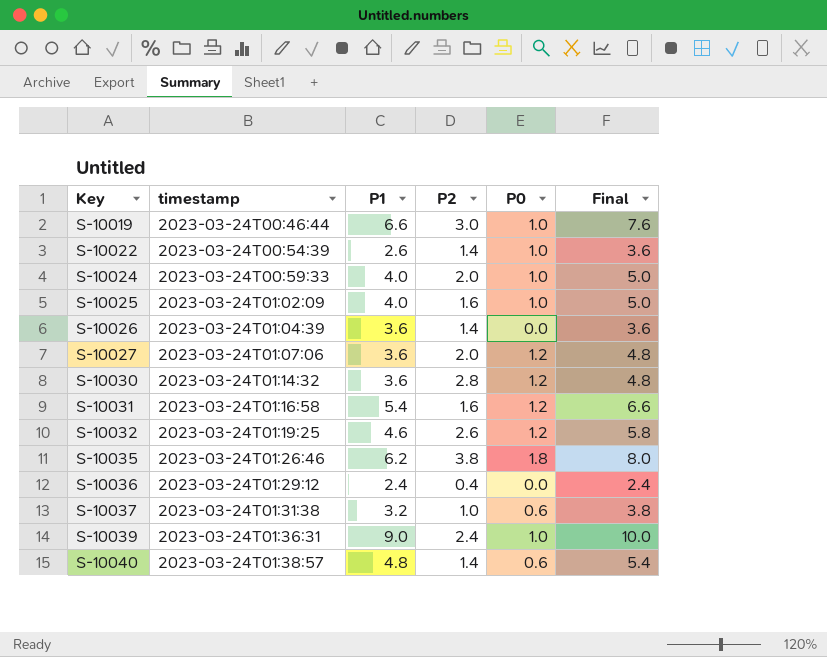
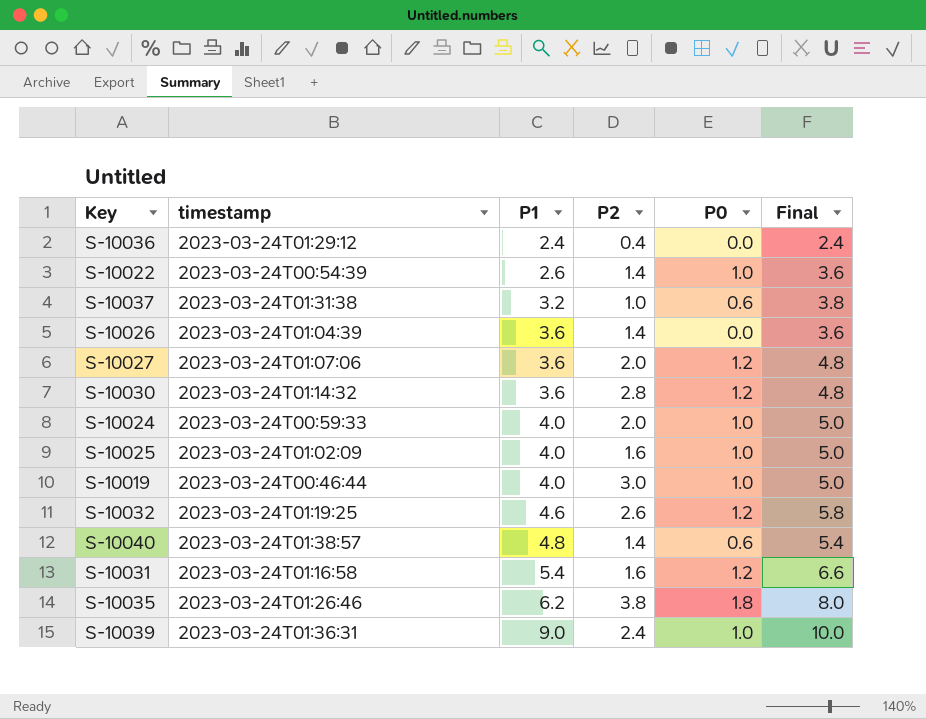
row order: Key ascending -> P1 ascending
S-10019 | P1: 6.6 -> 4.0
S-10019 | Final: 7.6 -> 5.0

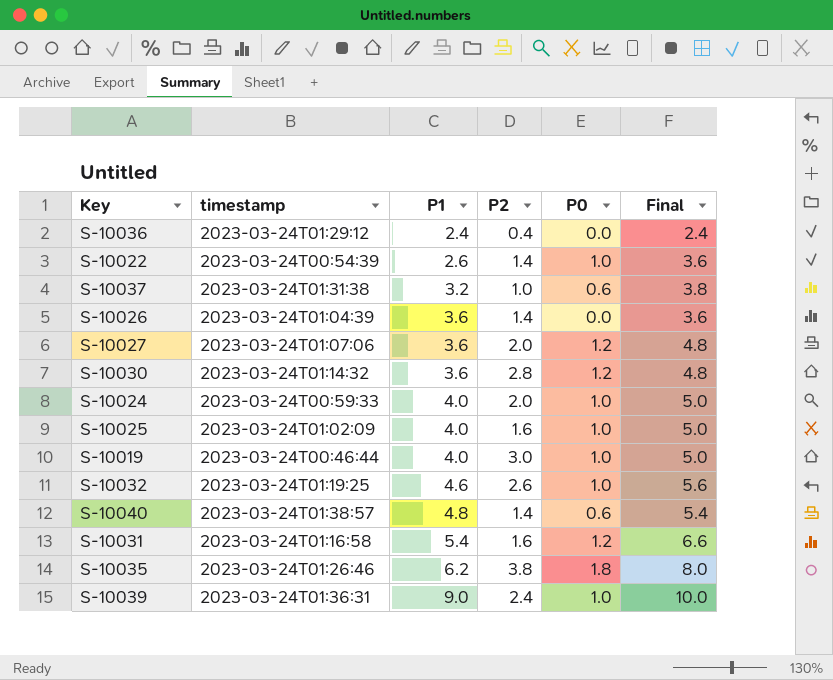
S-10032 | P0: 1.2 -> 1.0
S-10032 | Final: 5.8 -> 5.6

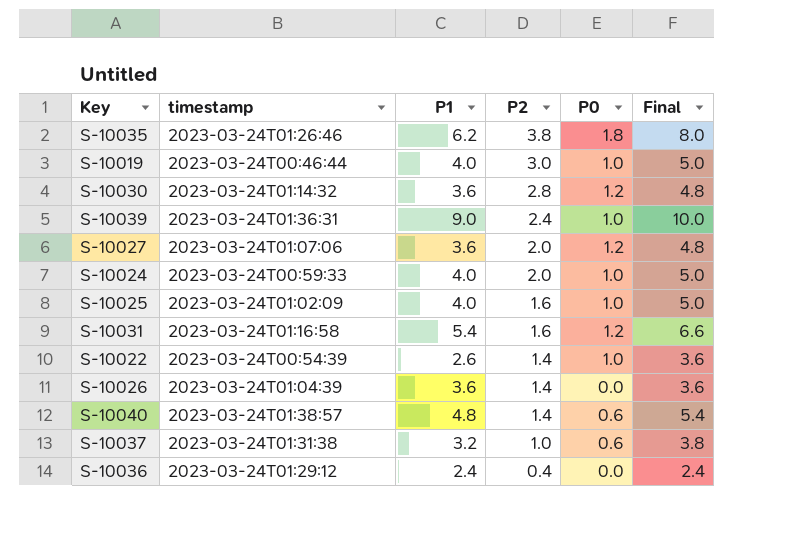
row order: P1 ascending -> P2 descending
row S-10032: 2023-03-24T01:19:25 | 4.6 | 2.6 | 1.0 | 5.6 -> none

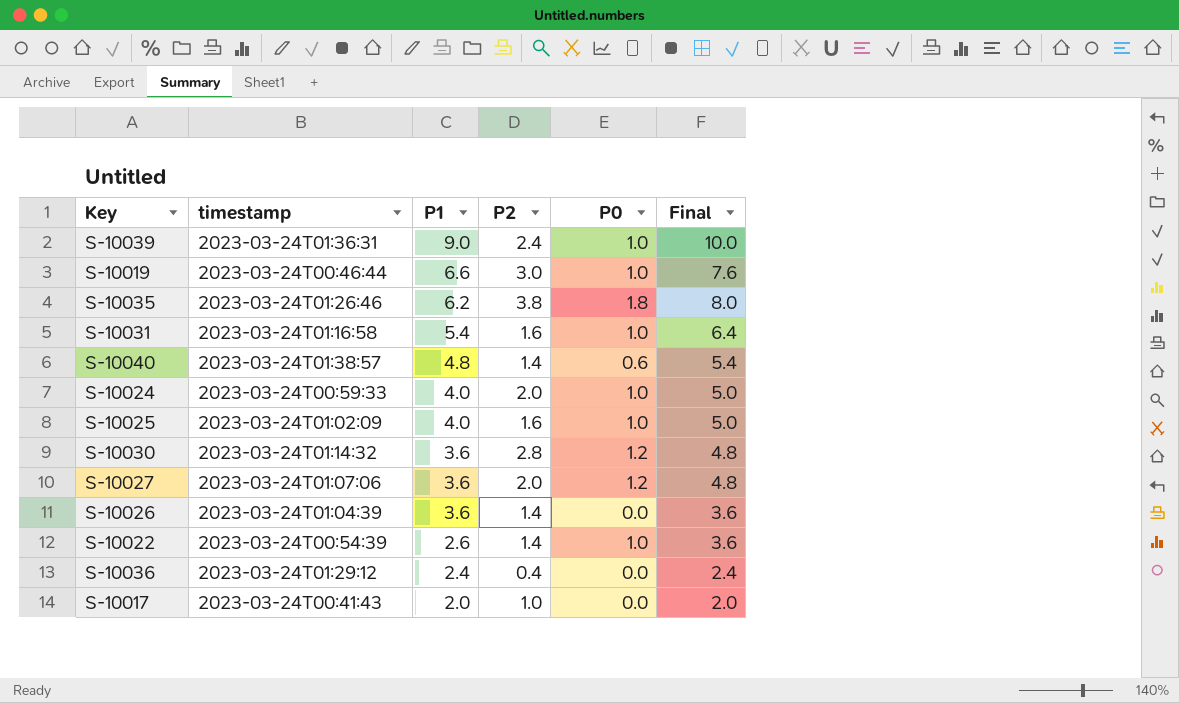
row order: P2 descending -> P1 descending
row S-10037: 2023-03-24T01:31:38 | 3.2 | 1.0 | 0.6 | 3.8 -> none
S-10019 | P1: 4.0 -> 6.6
S-10019 | Final: 5.0 -> 7.6
S-10031 | P0: 1.2 -> 1.0
S-10031 | Final: 6.6 -> 6.4
row S-10017: none -> 2023-03-24T00:41:43 | 2.0 | 1.0 | 0.0 | 2.0

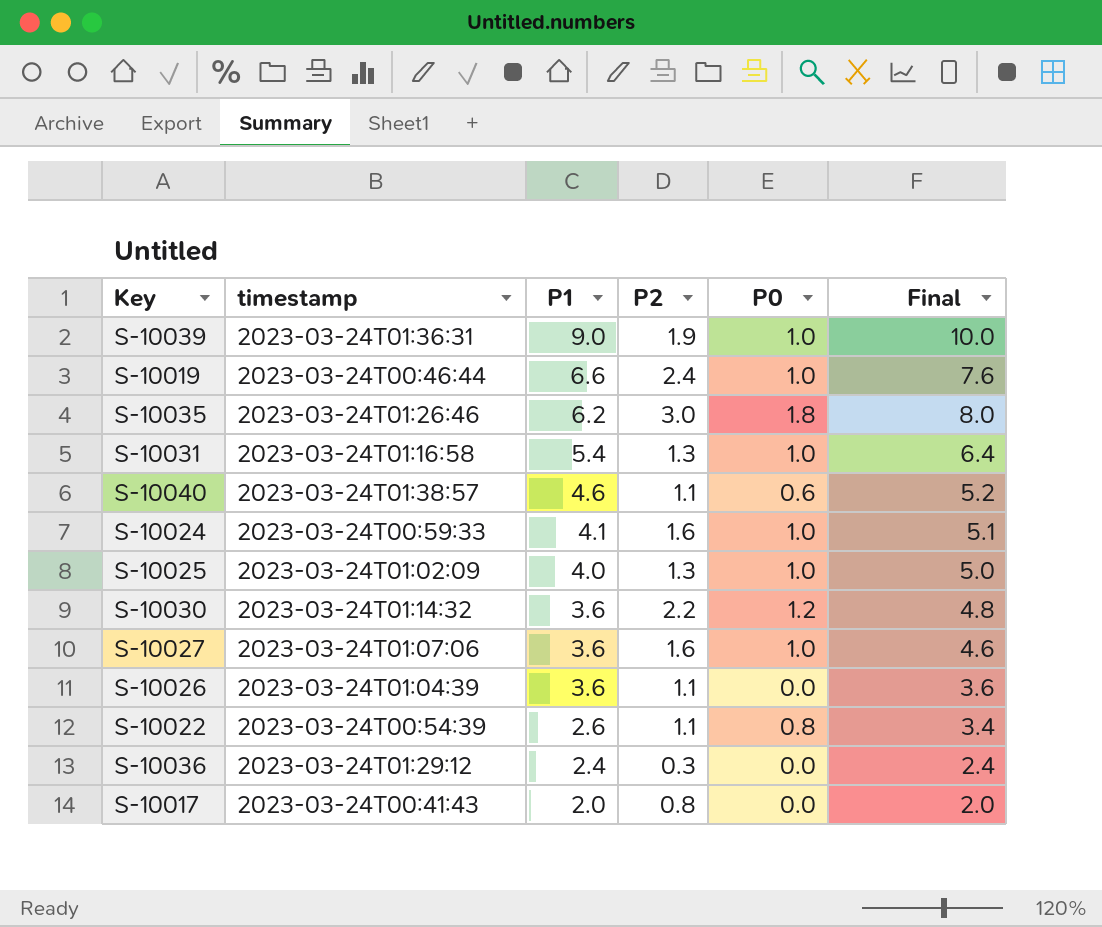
S-10039 | P2: 2.4 -> 1.9
S-10019 | P2: 3.0 -> 2.4
S-10035 | P2: 3.8 -> 3.0
S-10031 | P2: 1.6 -> 1.3
S-10040 | P1: 4.8 -> 4.6
S-10040 | P2: 1.4 -> 1.1
S-10040 | Final: 5.4 -> 5.2
S-10024 | P1: 4.0 -> 4.1
S-10024 | P2: 2.0 -> 1.6
S-10024 | Final: 5.0 -> 5.1
S-10025 | P2: 1.6 -> 1.3
S-10030 | P2: 2.8 -> 2.2
S-10027 | P2: 2.0 -> 1.6
S-10027 | P0: 1.2 -> 1.0
S-10027 | Final: 4.8 -> 4.6
S-10026 | P2: 1.4 -> 1.1
S-10022 | P2: 1.4 -> 1.1
S-10022 | P0: 1.0 -> 0.8
S-10022 | Final: 3.6 -> 3.4
S-10036 | P2: 0.4 -> 0.3
S-10017 | P2: 1.0 -> 0.8

